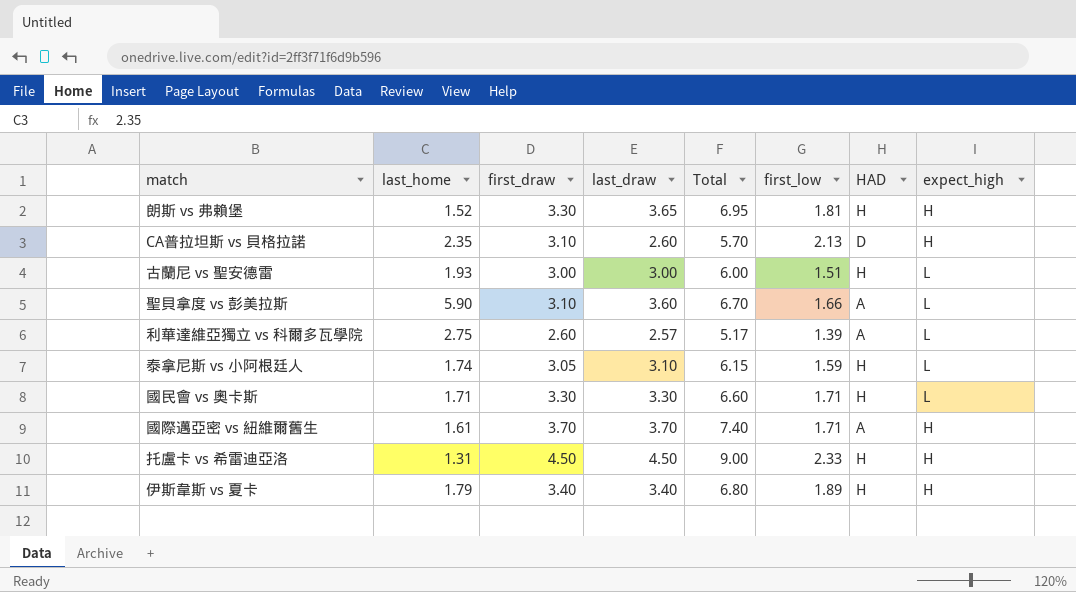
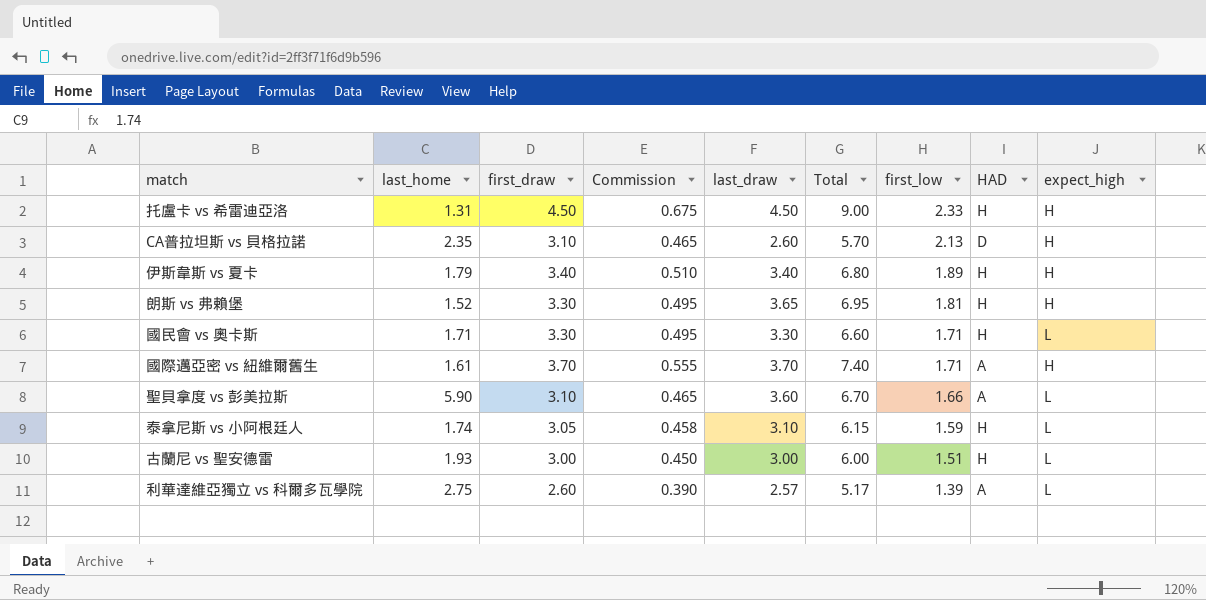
row order: none -> first_low descending
column Commission | formula: none -> [first_draw] * 0.15

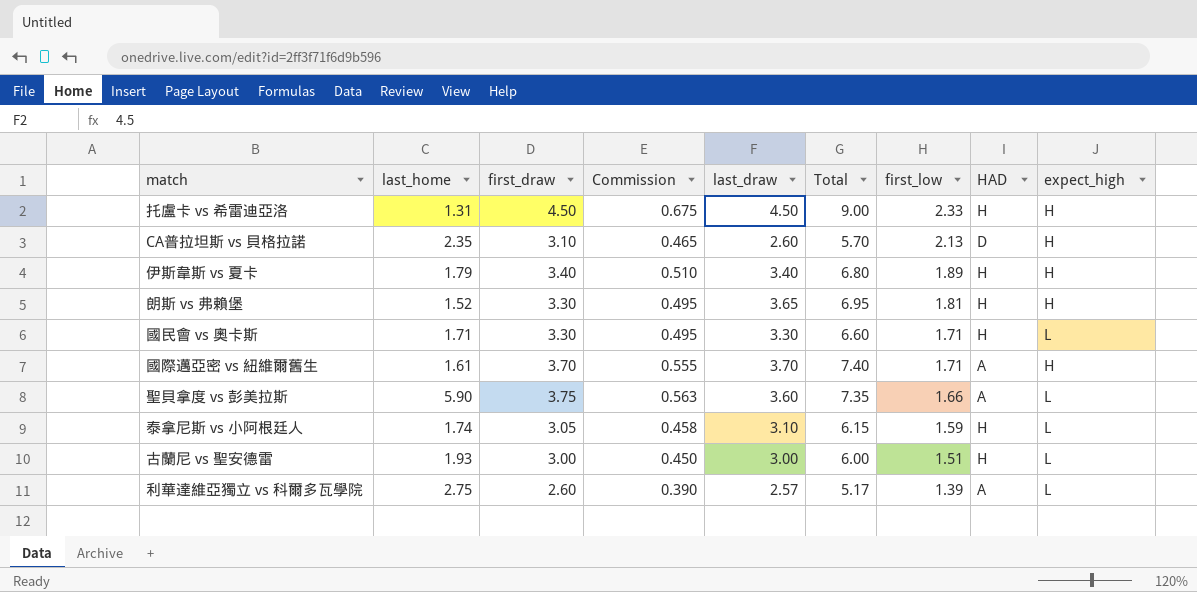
聖貝拿度 vs 彭美拉斯 | first_draw: 3.10 -> 3.75
聖貝拿度 vs 彭美拉斯 | Commission: 0.465 -> 0.563
聖貝拿度 vs 彭美拉斯 | Total: 6.70 -> 7.35

